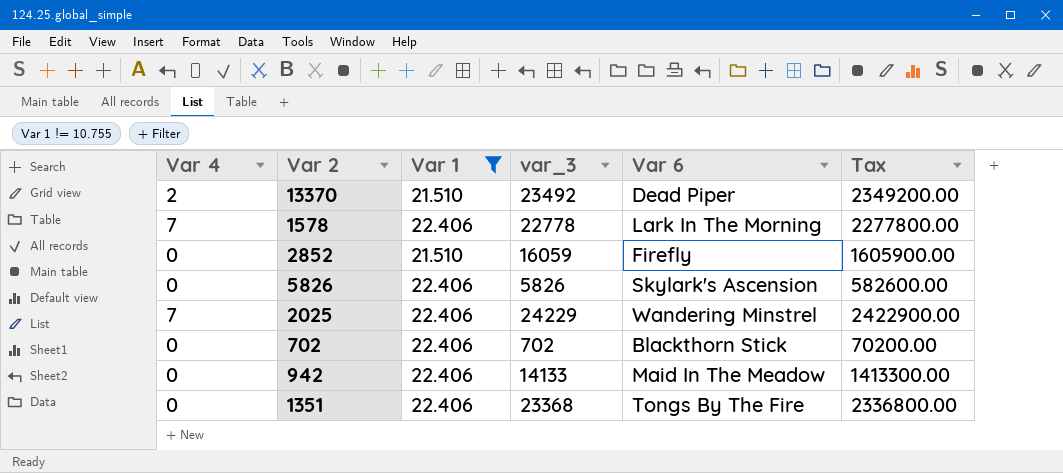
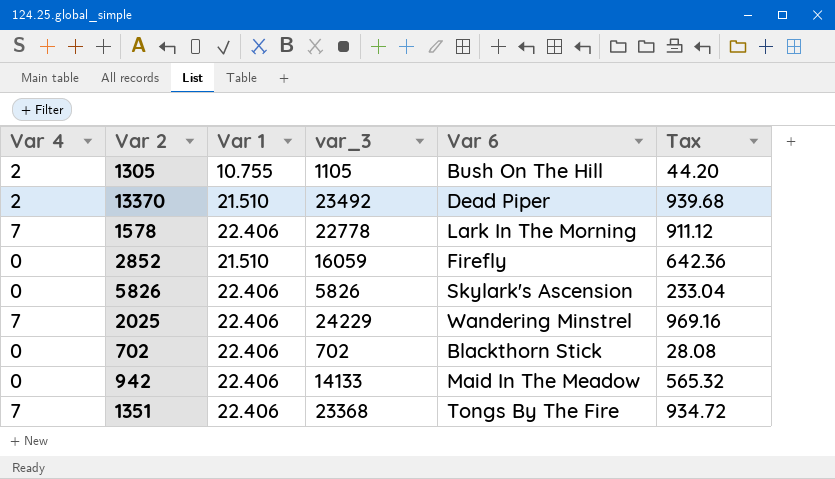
filter: Var 1 != 10.755 -> none
column Tax | formula: [var_3] * 100 -> [var_3] * 0.04
1351 | Var 4: 0 -> 7

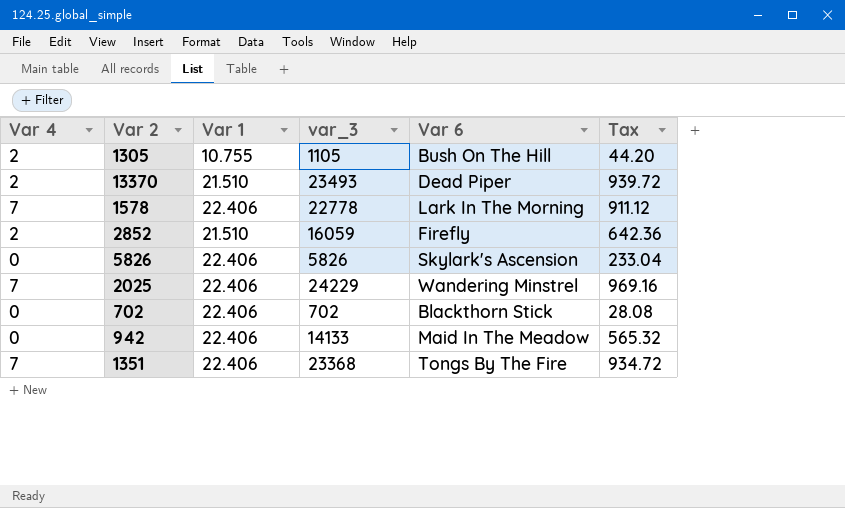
13370 | var_3: 23492 -> 23493
13370 | Tax: 939.68 -> 939.72
2852 | Var 4: 0 -> 2

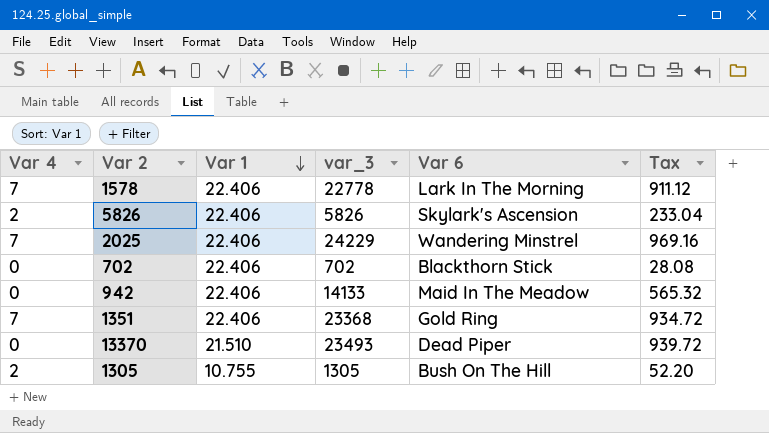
row order: none -> Var 1 descending
row 2852: 2 | 21.510 | 16059 | Firefly | 642.36 -> none
5826 | Var 4: 0 -> 2
1351 | Var 6: Tongs By The Fire -> Gold Ring
13370 | Var 4: 2 -> 0
1305 | var_3: 1105 -> 1305
1305 | Tax: 44.20 -> 52.20

